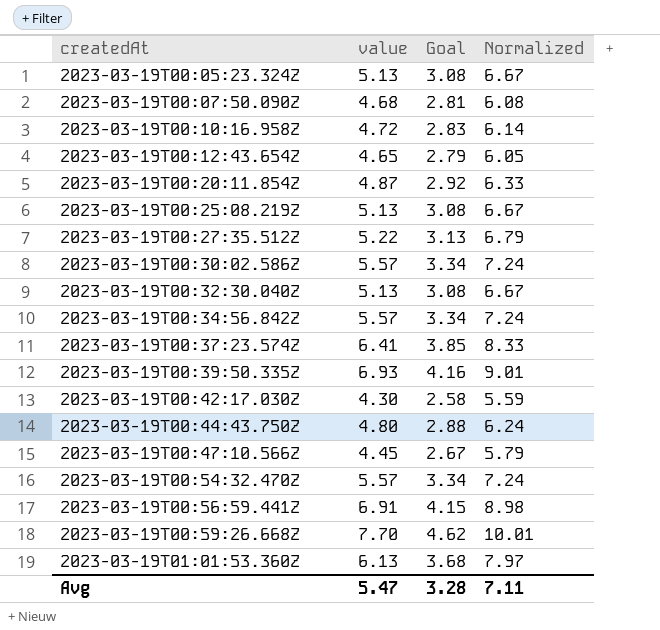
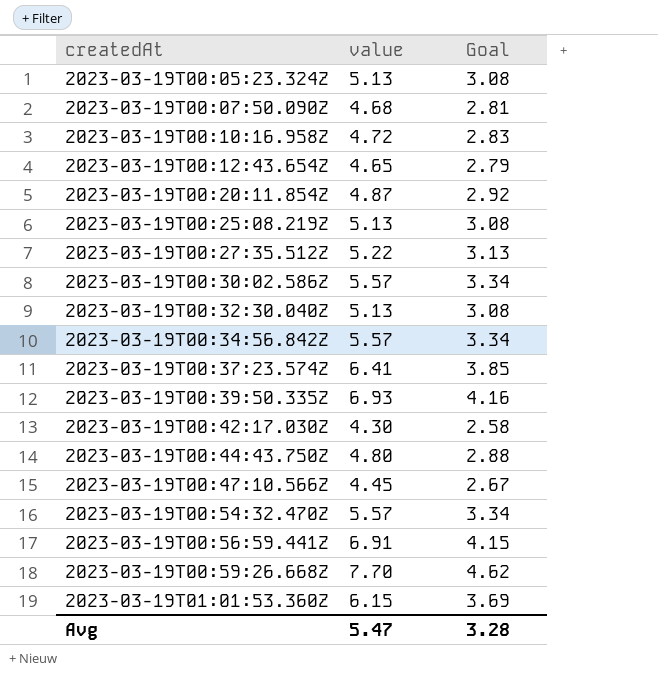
column Normalized | formula: [value] * 1.3 -> none
2023-03-19T01:01:53.360Z | value: 6.13 -> 6.15
2023-03-19T01:01:53.360Z | Goal: 3.68 -> 3.69

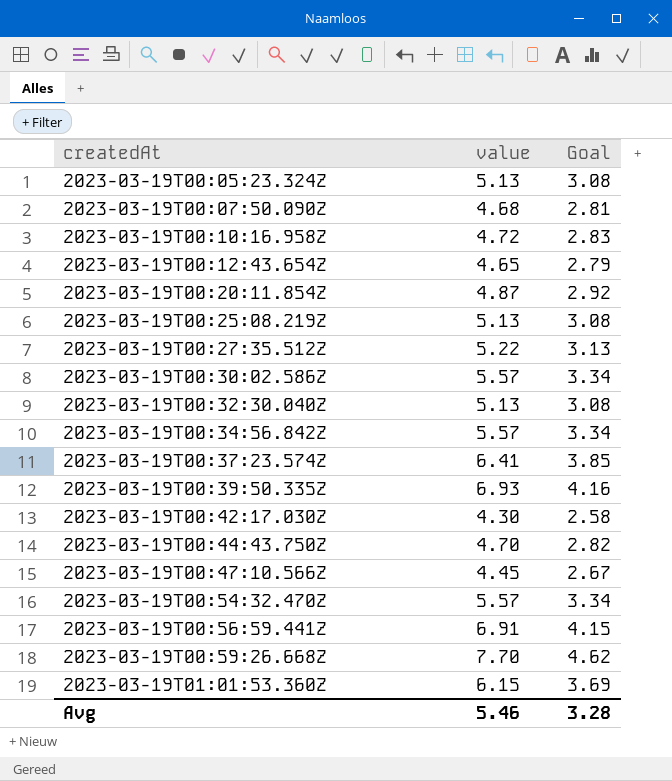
2023-03-19T00:44:43.750Z | value: 4.80 -> 4.70
2023-03-19T00:44:43.750Z | Goal: 2.88 -> 2.82
Avg | value: 5.47 -> 5.46

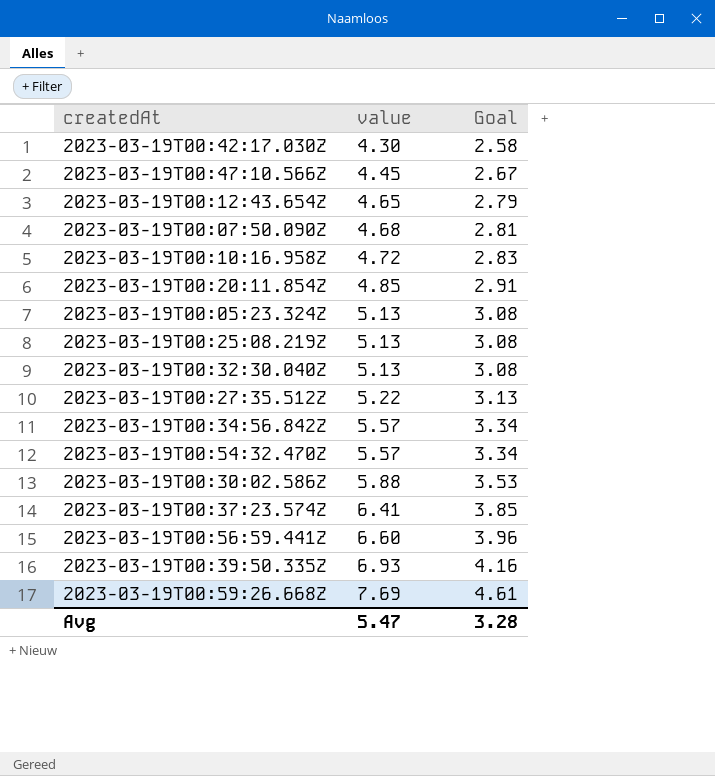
row order: createdAt ascending -> value ascending
row 2023-03-19T00:44:43.750Z: 4.70 | 2.82 -> none
row 2023-03-19T01:01:53.360Z: 6.15 | 3.69 -> none
2023-03-19T00:20:11.854Z | value: 4.87 -> 4.85
2023-03-19T00:20:11.854Z | Goal: 2.92 -> 2.91
2023-03-19T00:30:02.586Z | value: 5.57 -> 5.88
2023-03-19T00:30:02.586Z | Goal: 3.34 -> 3.53
2023-03-19T00:56:59.441Z | value: 6.91 -> 6.60
2023-03-19T00:56:59.441Z | Goal: 4.15 -> 3.96
2023-03-19T00:59:26.668Z | value: 7.70 -> 7.69
2023-03-19T00:59:26.668Z | Goal: 4.62 -> 4.61
Avg | value: 5.46 -> 5.47

